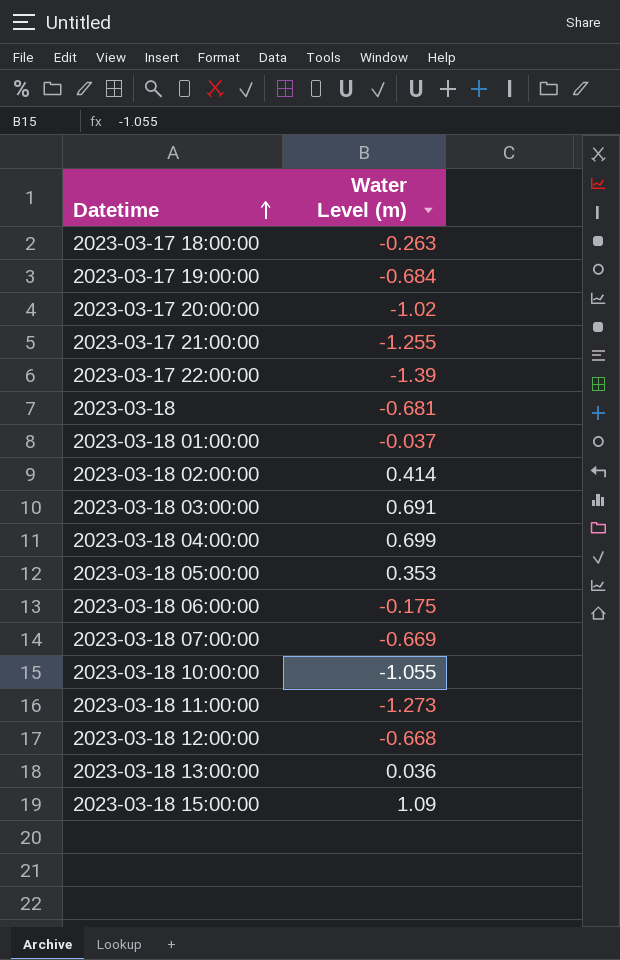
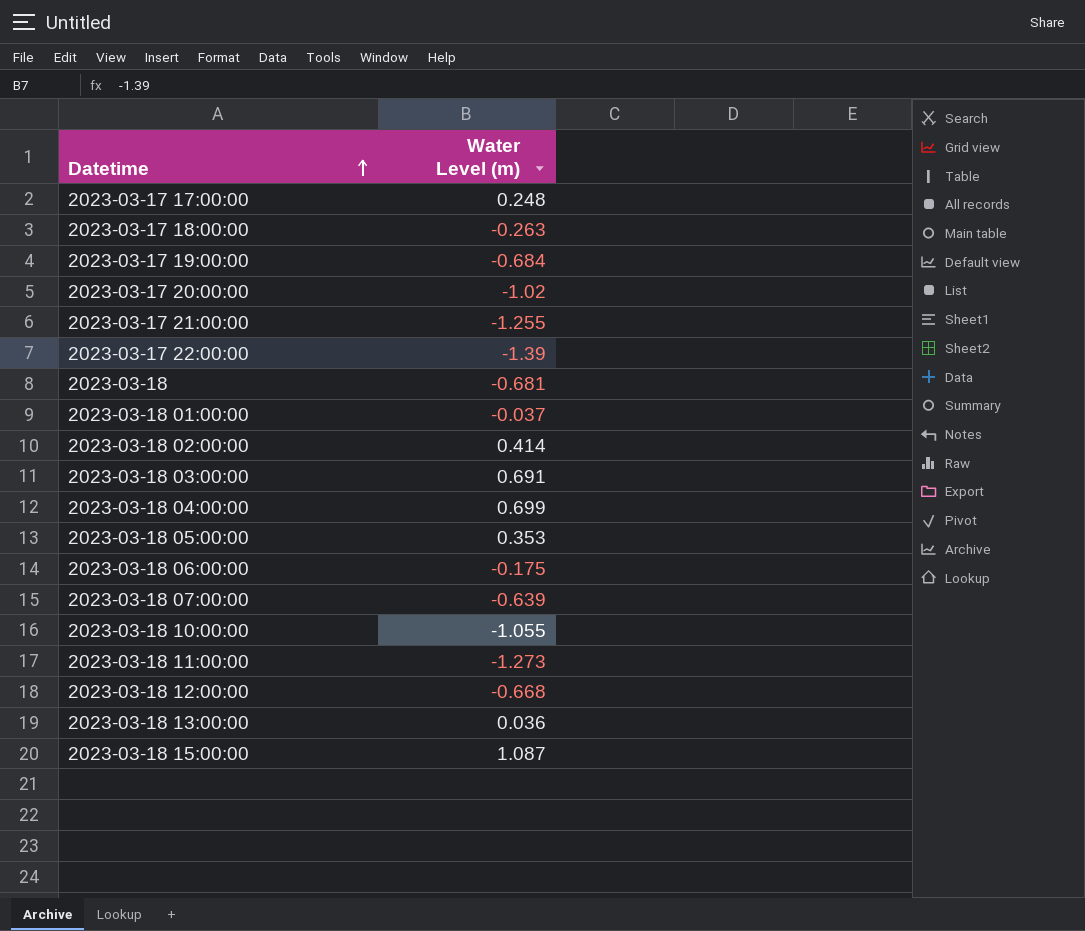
row 2023-03-17 17:00:00: none -> 0.248
2023-03-18 07:00:00 | Water Level (m): -0.669 -> -0.639
2023-03-18 15:00:00 | Water Level (m): 1.09 -> 1.087

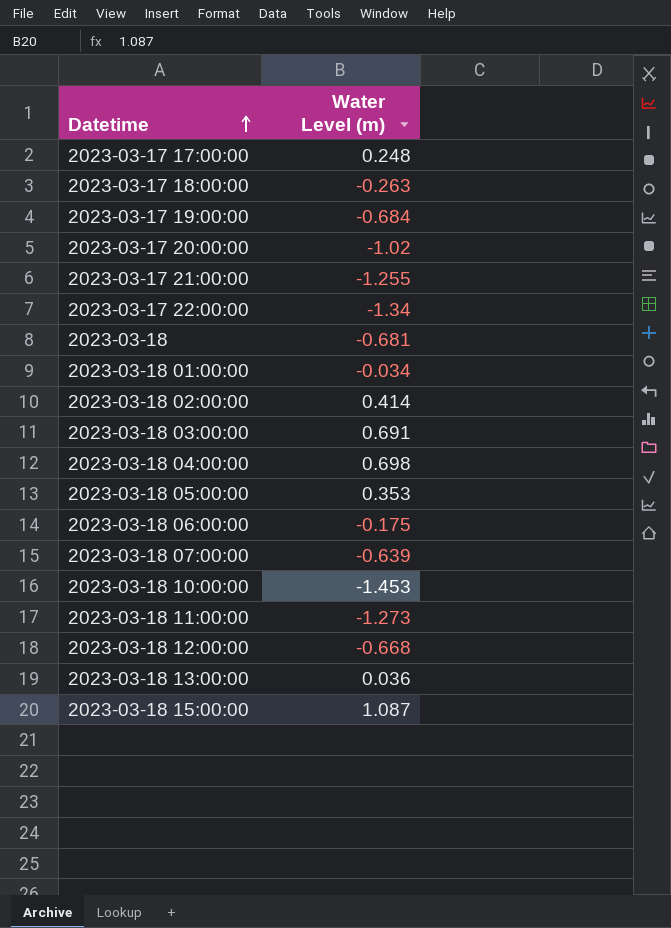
2023-03-17 22:00:00 | Water Level (m): -1.39 -> -1.34
2023-03-18 01:00:00 | Water Level (m): -0.037 -> -0.034
2023-03-18 04:00:00 | Water Level (m): 0.699 -> 0.698
2023-03-18 10:00:00 | Water Level (m): -1.055 -> -1.453

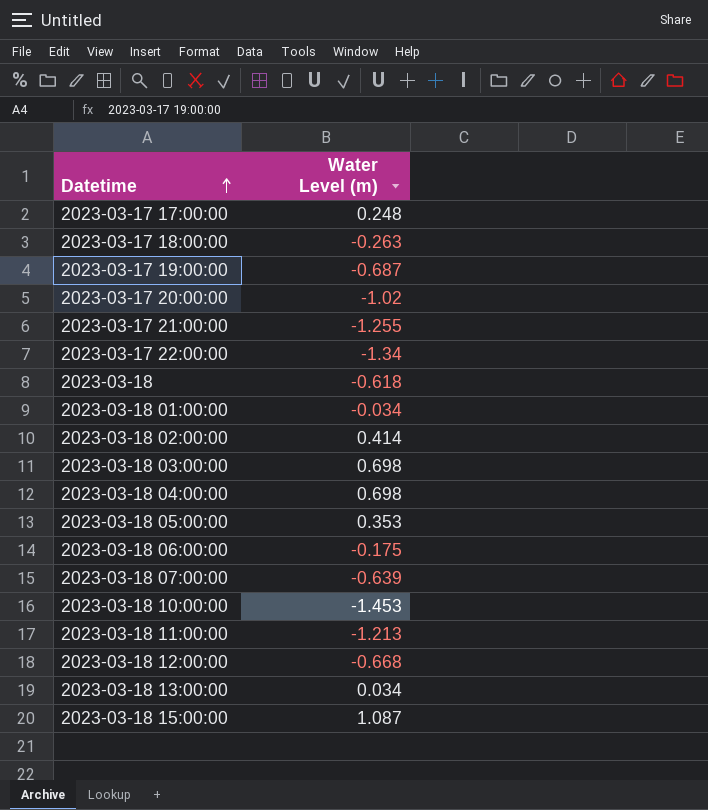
2023-03-17 19:00:00 | Water Level (m): -0.684 -> -0.687
2023-03-18 | Water Level (m): -0.681 -> -0.618
2023-03-18 03:00:00 | Water Level (m): 0.691 -> 0.698
2023-03-18 11:00:00 | Water Level (m): -1.273 -> -1.213
2023-03-18 13:00:00 | Water Level (m): 0.036 -> 0.034

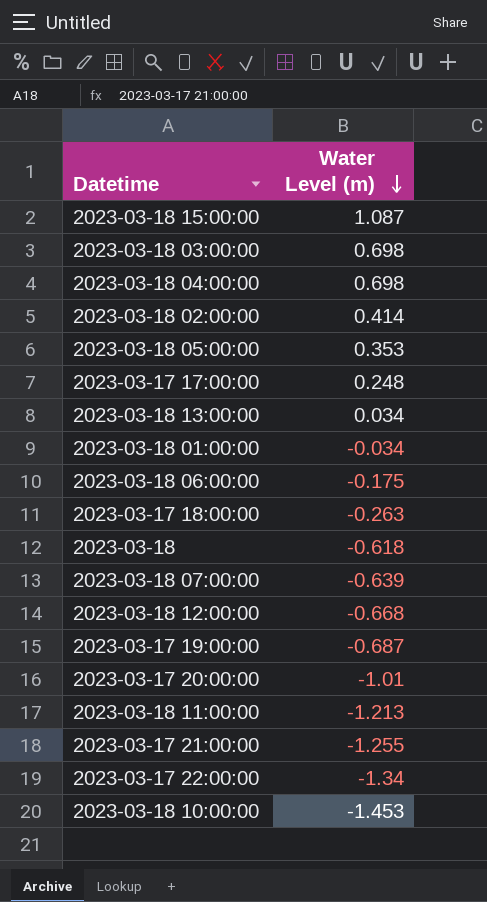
row order: Datetime ascending -> Water Level (m) descending
2023-03-17 20:00:00 | Water Level (m): -1.02 -> -1.01

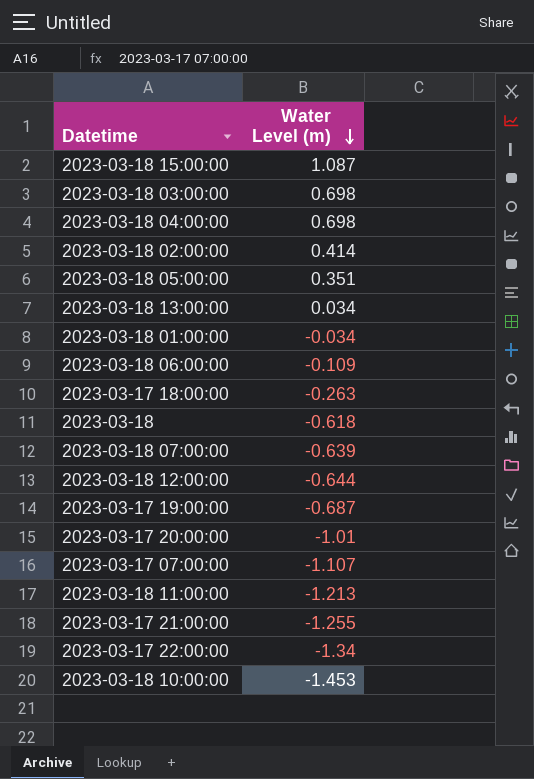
row 2023-03-17 17:00:00: 0.248 -> none
2023-03-18 05:00:00 | Water Level (m): 0.353 -> 0.351
2023-03-18 06:00:00 | Water Level (m): -0.175 -> -0.109
2023-03-18 12:00:00 | Water Level (m): -0.668 -> -0.644
row 2023-03-17 07:00:00: none -> -1.107

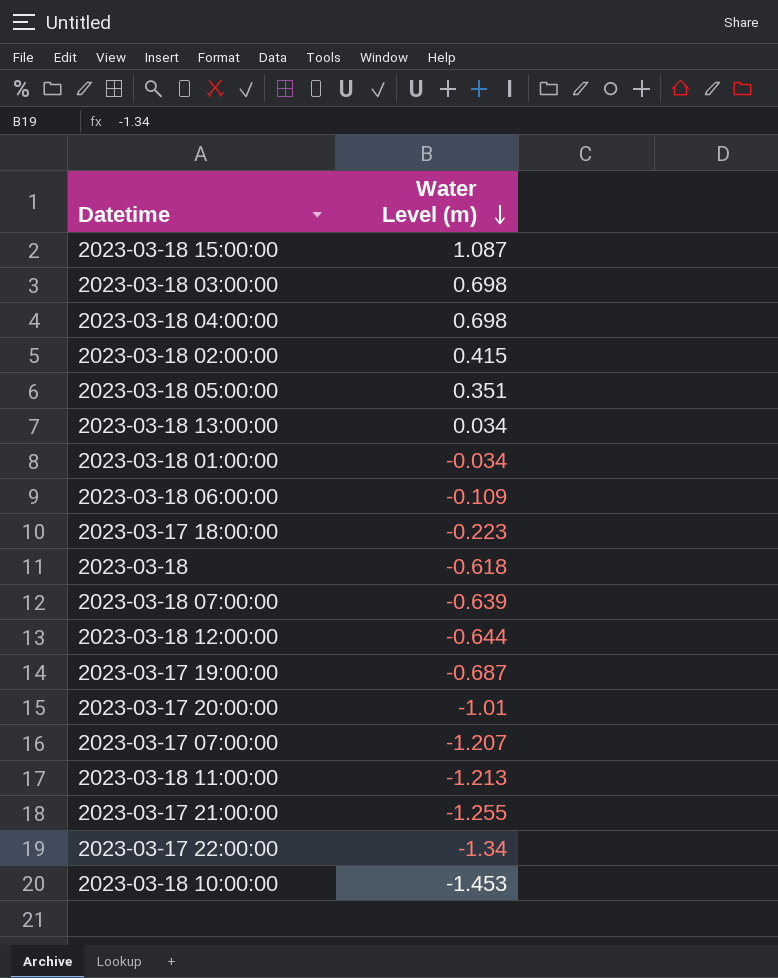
2023-03-18 02:00:00 | Water Level (m): 0.414 -> 0.415
2023-03-17 18:00:00 | Water Level (m): -0.263 -> -0.223
2023-03-17 07:00:00 | Water Level (m): -1.107 -> -1.207

